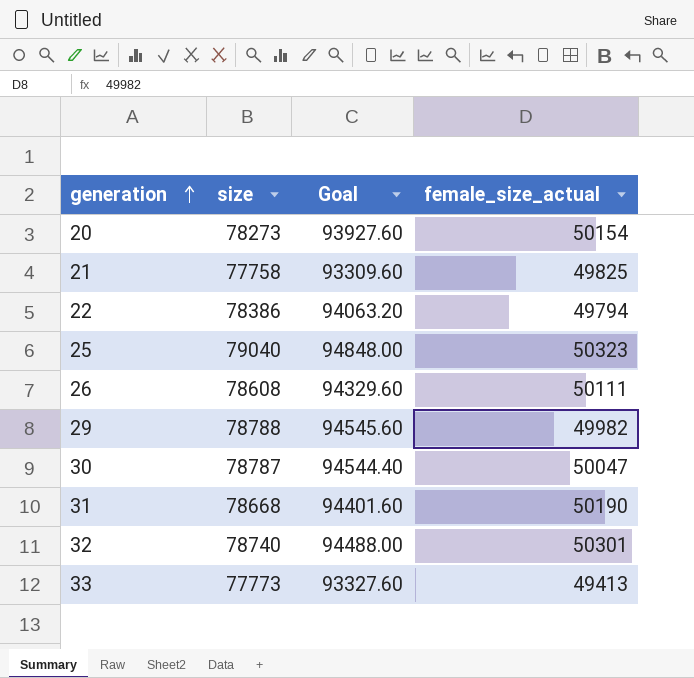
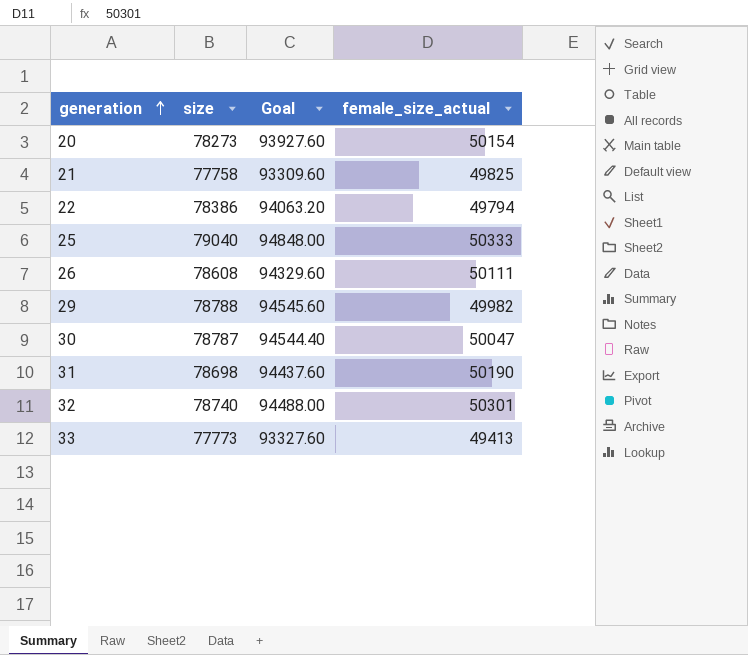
25 | female_size_actual: 50323 -> 50333
31 | size: 78668 -> 78698
31 | Goal: 94401.60 -> 94437.60

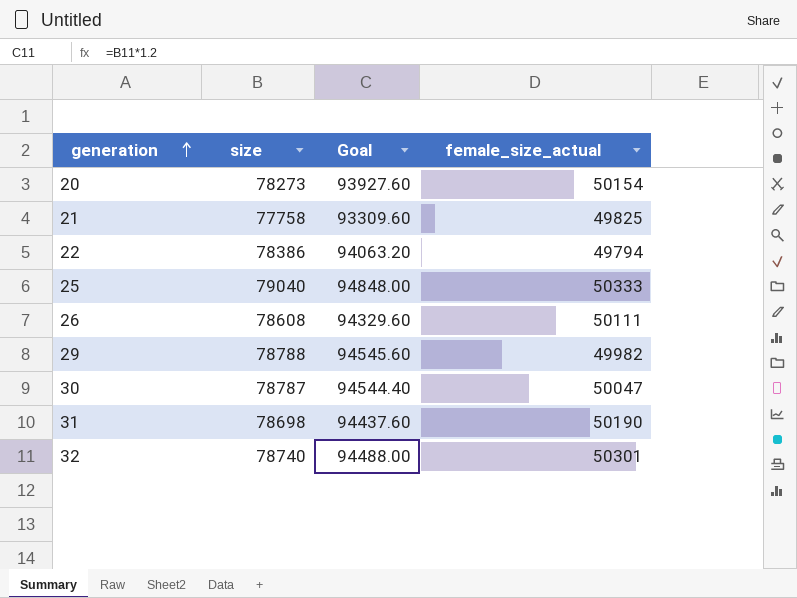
row 33: 77773 | 93327.60 | 49413 -> none

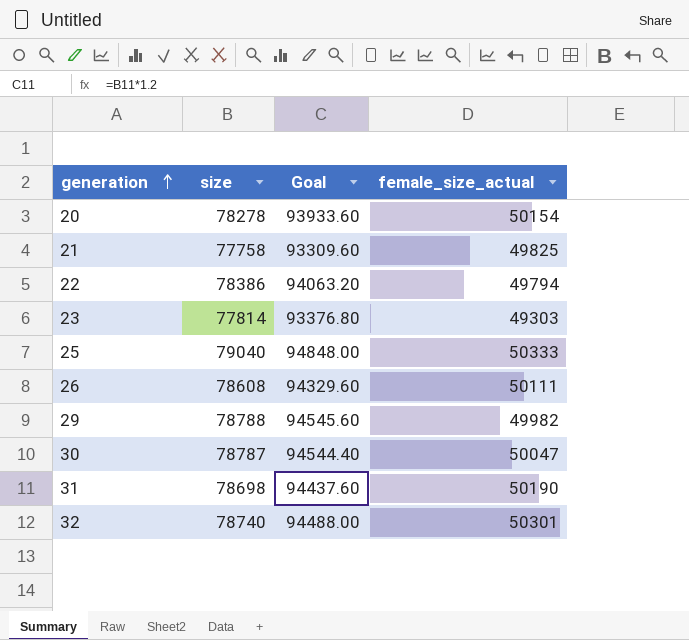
20 | size: 78273 -> 78278
20 | Goal: 93927.60 -> 93933.60
row 23: none -> 77814 | 93376.80 | 49303

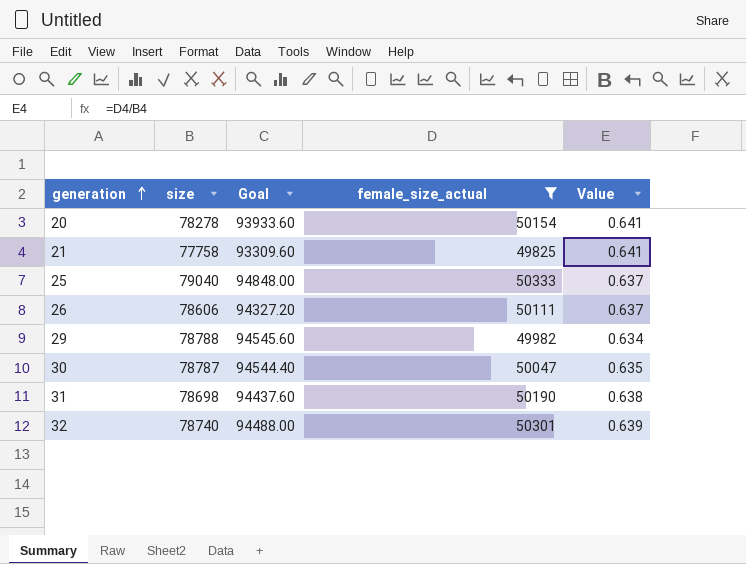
filter: none -> female_size_actual >= 49825
column Value | formula: none -> [female_size_actual] / [size]
26 | size: 78608 -> 78606
26 | Goal: 94329.60 -> 94327.20

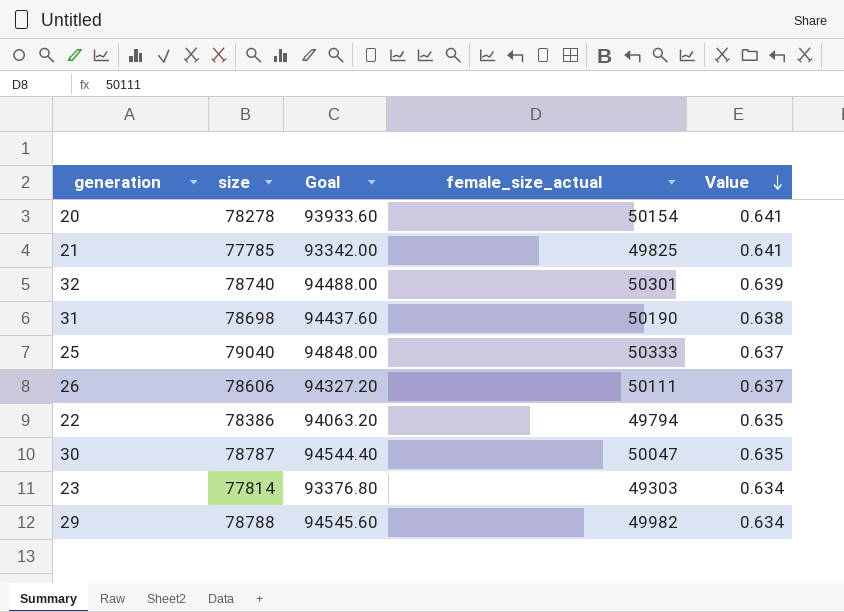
filter: female_size_actual >= 49825 -> none
row order: generation ascending -> Value descending
21 | size: 77758 -> 77785
21 | Goal: 93309.60 -> 93342.00

